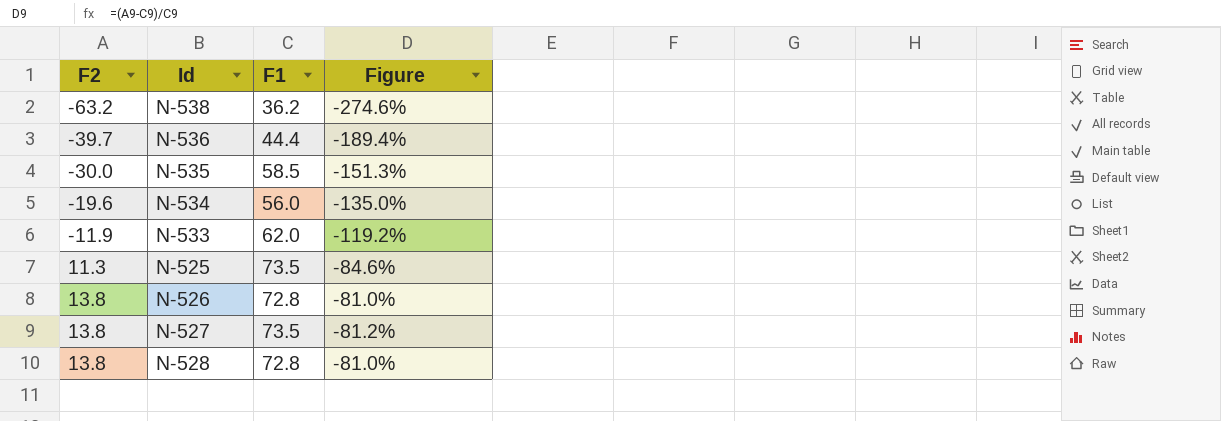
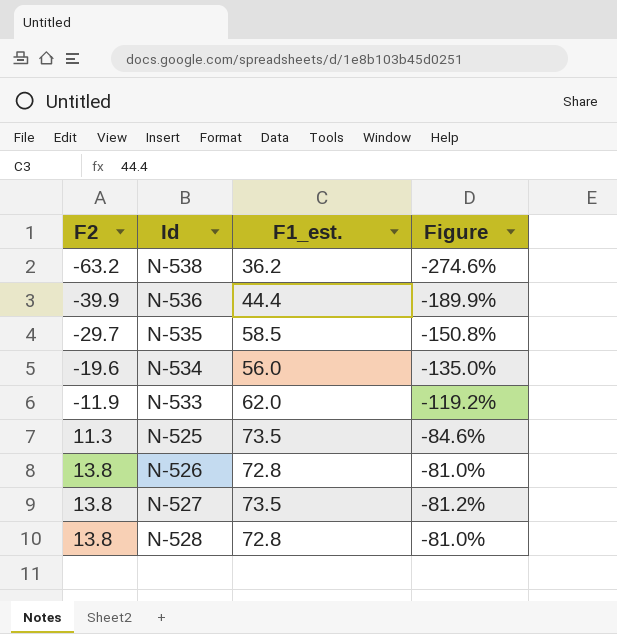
column name: F1 -> F1_est.
N-536 | F2: -39.7 -> -39.9
N-536 | Figure: -189.4% -> -189.9%
N-535 | F2: -30.0 -> -29.7
N-535 | Figure: -151.3% -> -150.8%

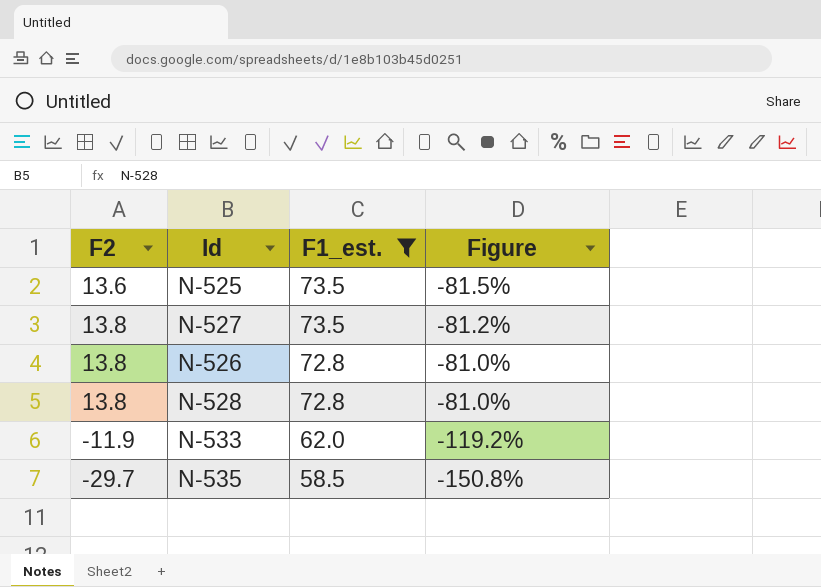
filter: none -> F1_est. >= 58.5
row order: F2 ascending -> F1_est. descending
N-525 | F2: 11.3 -> 13.6
N-525 | Figure: -84.6% -> -81.5%

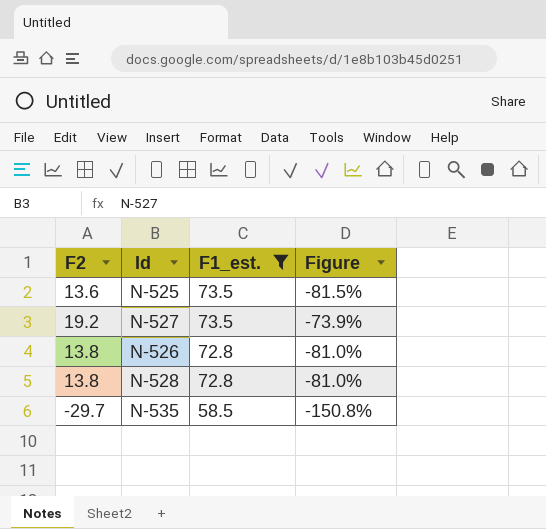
row N-533: -11.9 | 62.0 | -119.2% -> none
N-527 | F2: 13.8 -> 19.2
N-527 | Figure: -81.2% -> -73.9%

